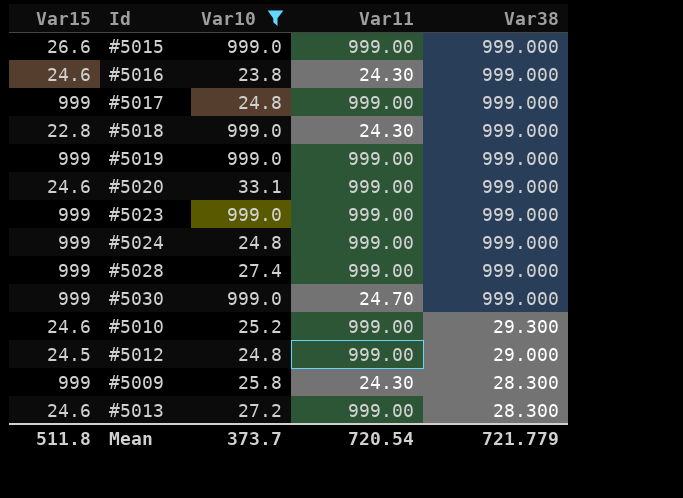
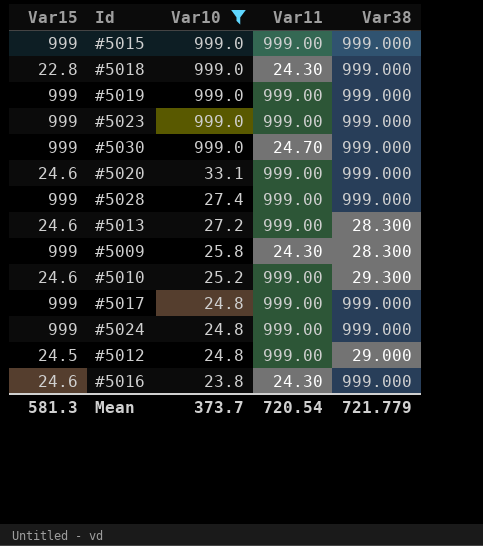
row order: Var38 descending -> Var10 descending
#5015 | Var15: 26.6 -> 999
Mean | Var15: 511.8 -> 581.3

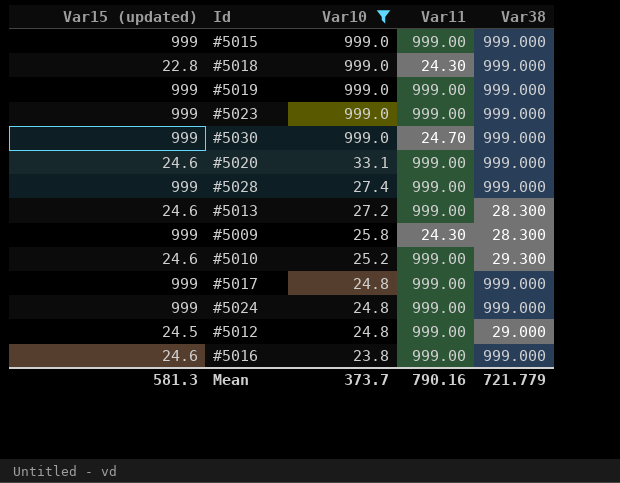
column name: Var15 -> Var15 (updated)
#5016 | Var11: 24.30 -> 999.00
Mean | Var11: 720.54 -> 790.16

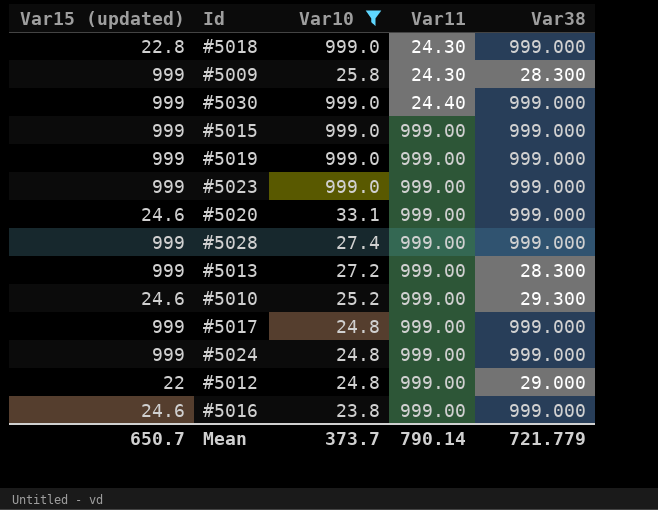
row order: Var10 descending -> Var11 ascending
#5030 | Var11: 24.70 -> 24.40
#5013 | Var15 (updated): 24.6 -> 999
#5012 | Var15 (updated): 24.5 -> 22
Mean | Var15 (updated): 581.3 -> 650.7
Mean | Var11: 790.16 -> 790.14

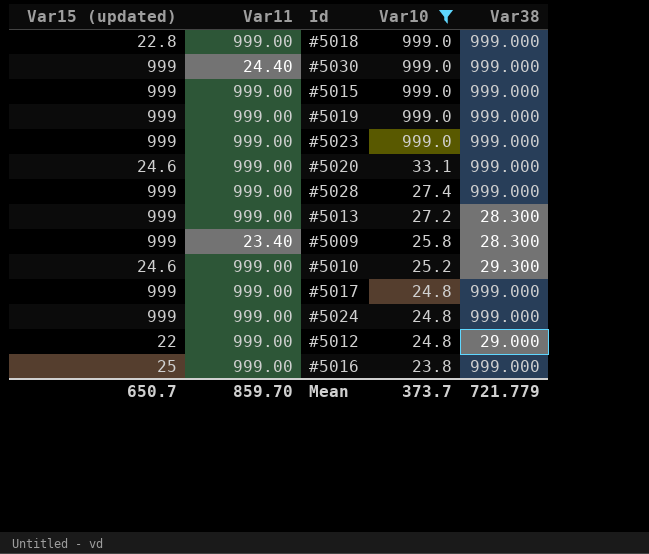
row order: Var11 ascending -> Var10 descending
column Var11 | position: 4 -> 2
#5018 | Var11: 24.30 -> 999.00
#5009 | Var11: 24.30 -> 23.40
#5016 | Var15 (updated): 24.6 -> 25
Mean | Var11: 790.14 -> 859.70

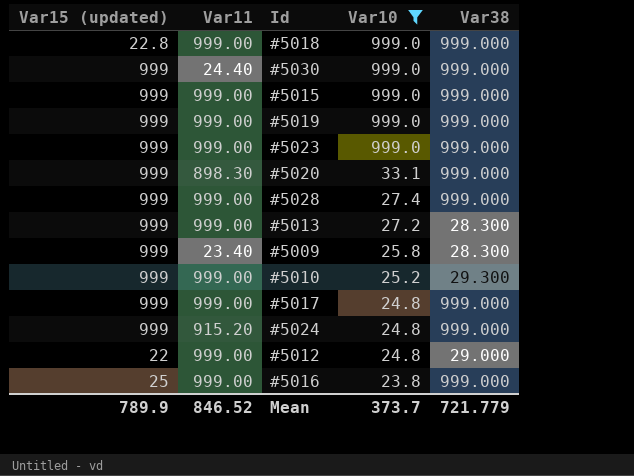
#5020 | Var15 (updated): 24.6 -> 999
#5020 | Var11: 999.00 -> 898.30
#5010 | Var15 (updated): 24.6 -> 999
#5024 | Var11: 999.00 -> 915.20
Mean | Var15 (updated): 650.7 -> 789.9
Mean | Var11: 859.70 -> 846.52

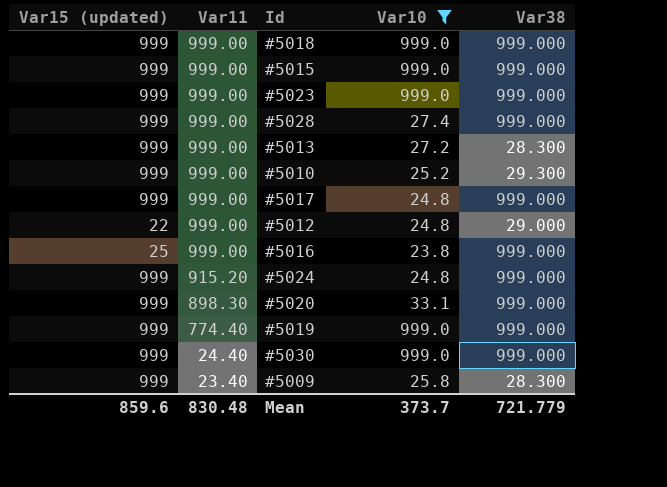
row order: Var10 descending -> Var11 descending
#5018 | Var15 (updated): 22.8 -> 999
#5019 | Var11: 999.00 -> 774.40
Mean | Var15 (updated): 789.9 -> 859.6
Mean | Var11: 846.52 -> 830.48

